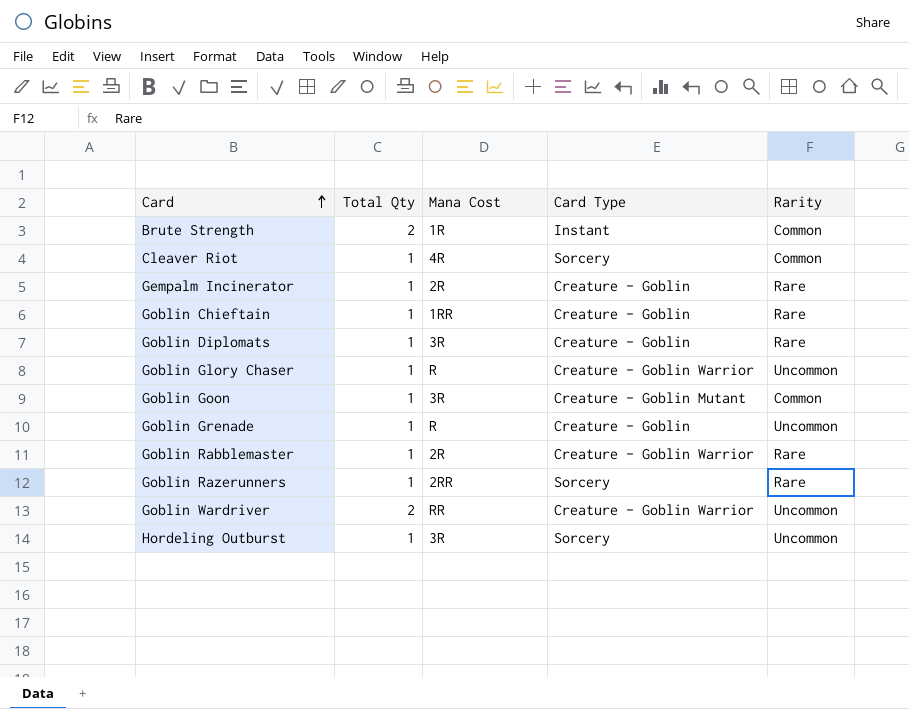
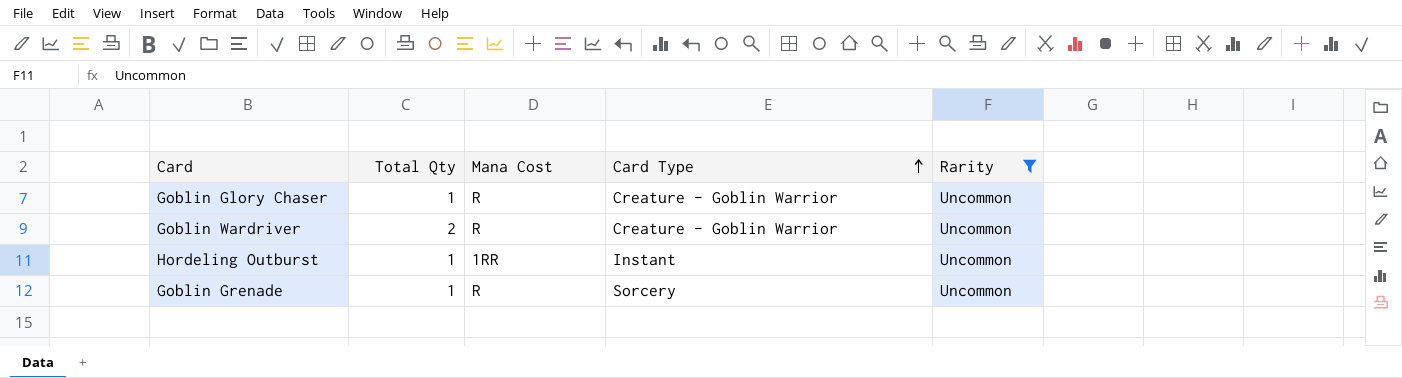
filter: none -> Rarity = Uncommon
row order: Card ascending -> Card Type ascending
Goblin Wardriver | Mana Cost: RR -> R
Hordeling Outburst | Mana Cost: 3R -> 1RR
Hordeling Outburst | Card Type: Sorcery -> Instant
Goblin Grenade | Card Type: Creature - Goblin -> Sorcery

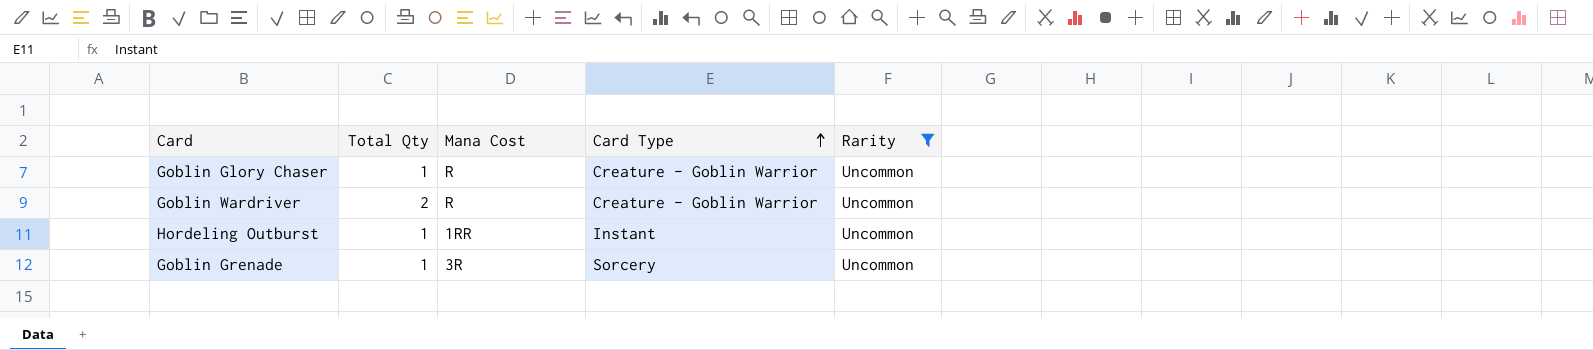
Goblin Grenade | Mana Cost: R -> 3R

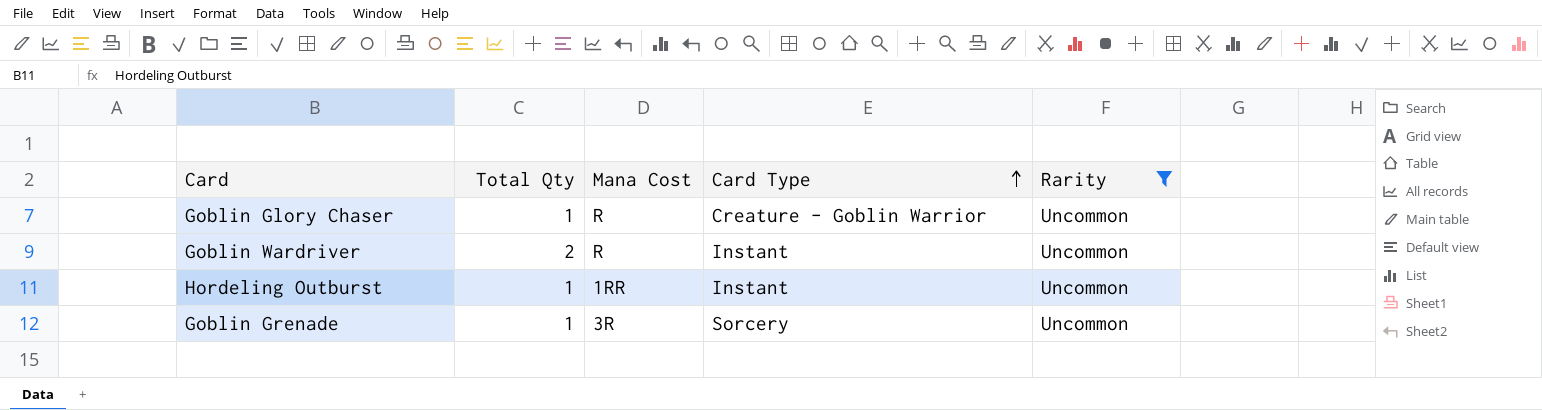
Goblin Wardriver | Card Type: Creature - Goblin Warrior -> Instant

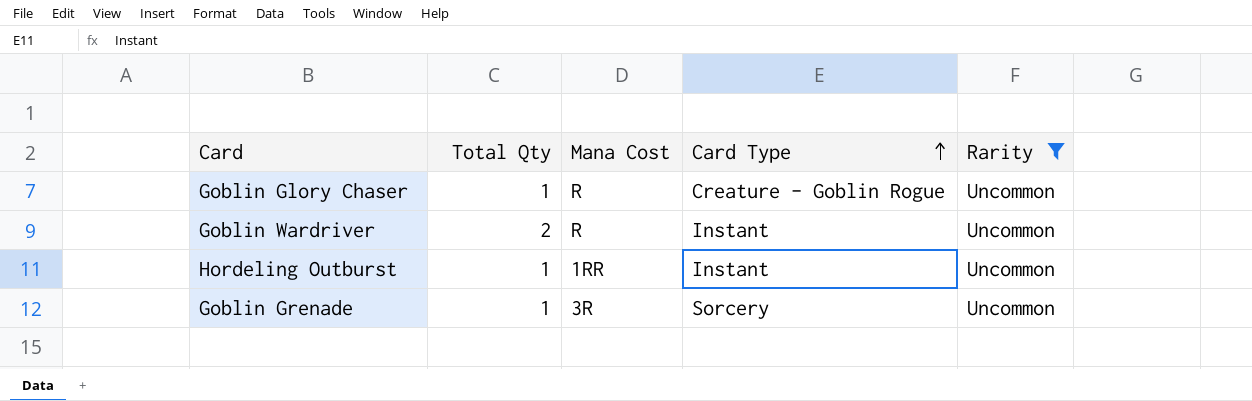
Goblin Glory Chaser | Card Type: Creature - Goblin Warrior -> Creature - Goblin Rogue

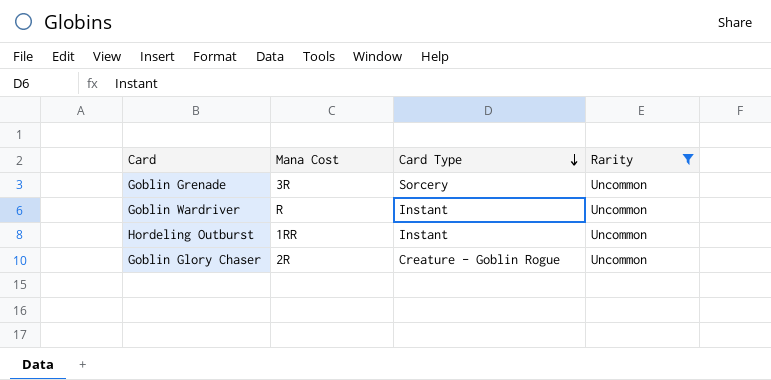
row order: Card Type ascending -> Card Type descending
column Total Qty | position: 2 -> none
Goblin Glory Chaser | Mana Cost: R -> 2R

